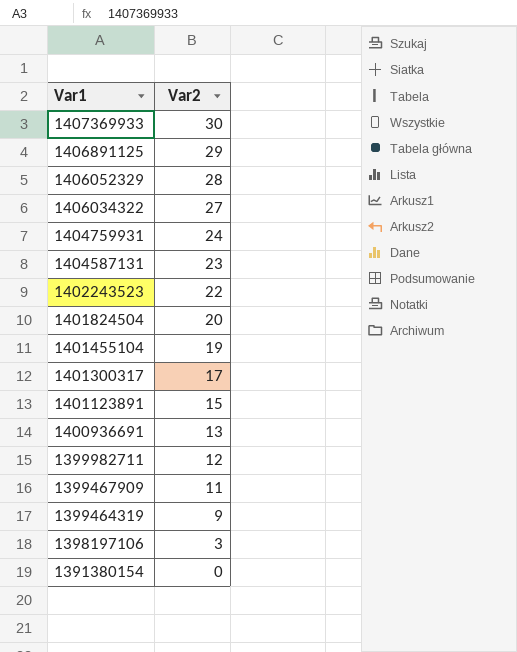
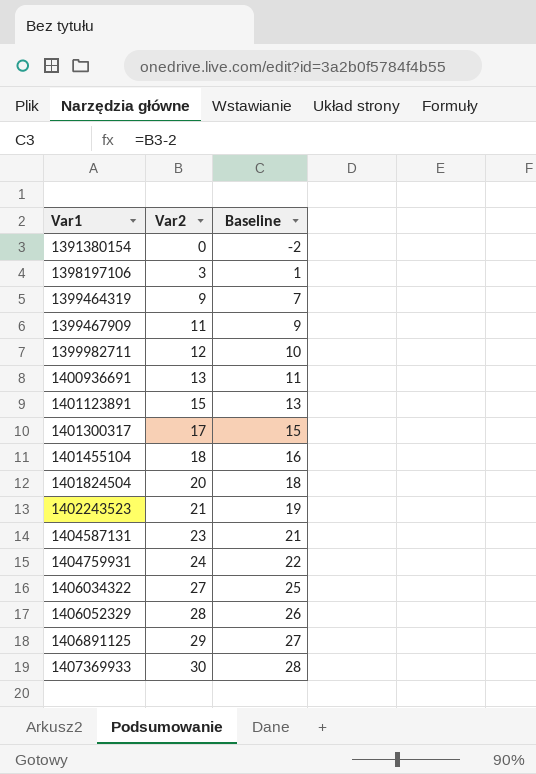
row order: Var1 descending -> Var1 ascending
column Baseline | formula: none -> [Var2] - 2
1401455104 | Var2: 19 -> 18
1402243523 | Var2: 22 -> 21

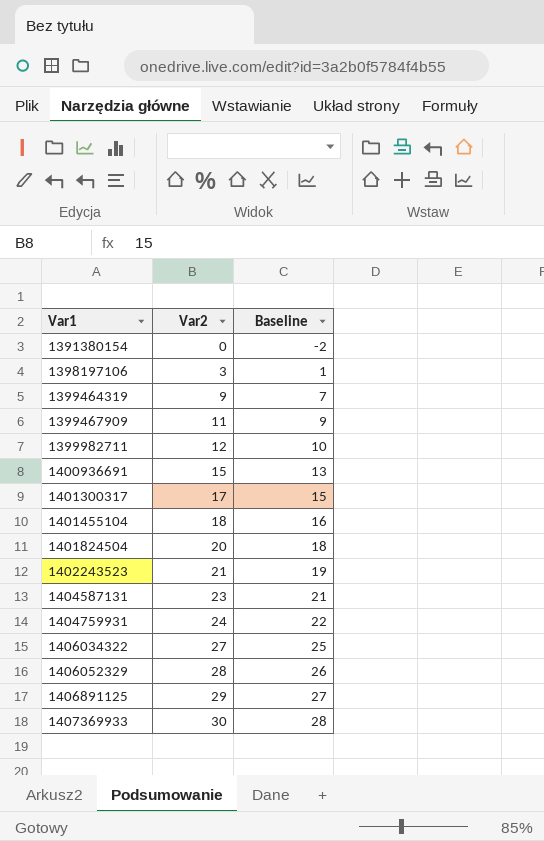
row 1401123891: 15 | 13 -> none
1400936691 | Var2: 13 -> 15
1400936691 | Baseline: 11 -> 13

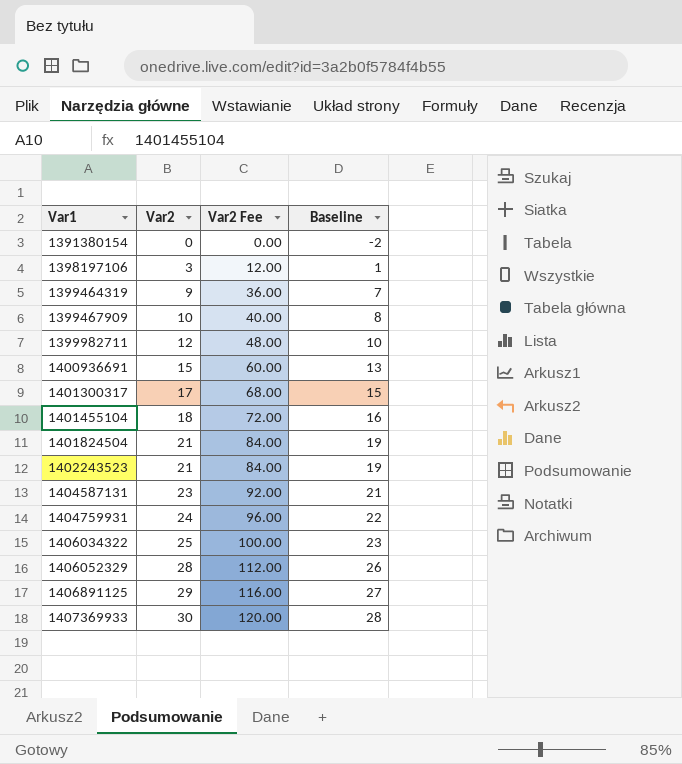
column Var2 Fee | formula: none -> [Var2] * 4
1399467909 | Var2: 11 -> 10
1399467909 | Baseline: 9 -> 8
1401824504 | Var2: 20 -> 21
1401824504 | Baseline: 18 -> 19
1406034322 | Var2: 27 -> 25
1406034322 | Baseline: 25 -> 23

